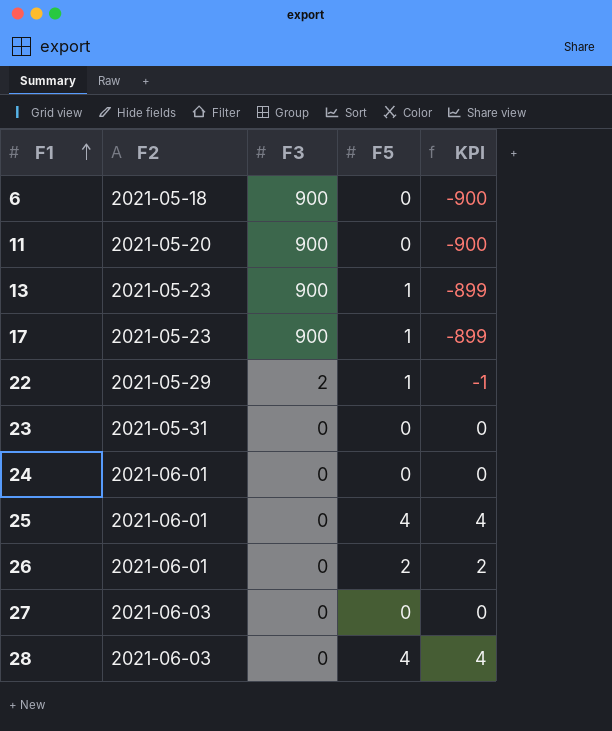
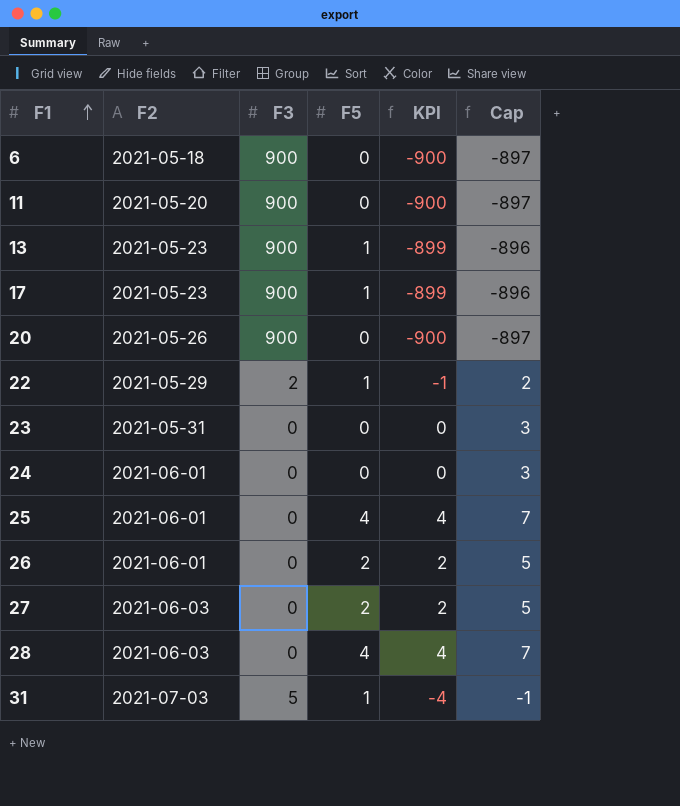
column Cap | formula: none -> [KPI] + 3
row 20: none -> 2021-05-26 | 900 | 0 | -900 | -897
27 | F5: 0 -> 2
27 | KPI: 0 -> 2
row 31: none -> 2021-07-03 | 5 | 1 | -4 | -1

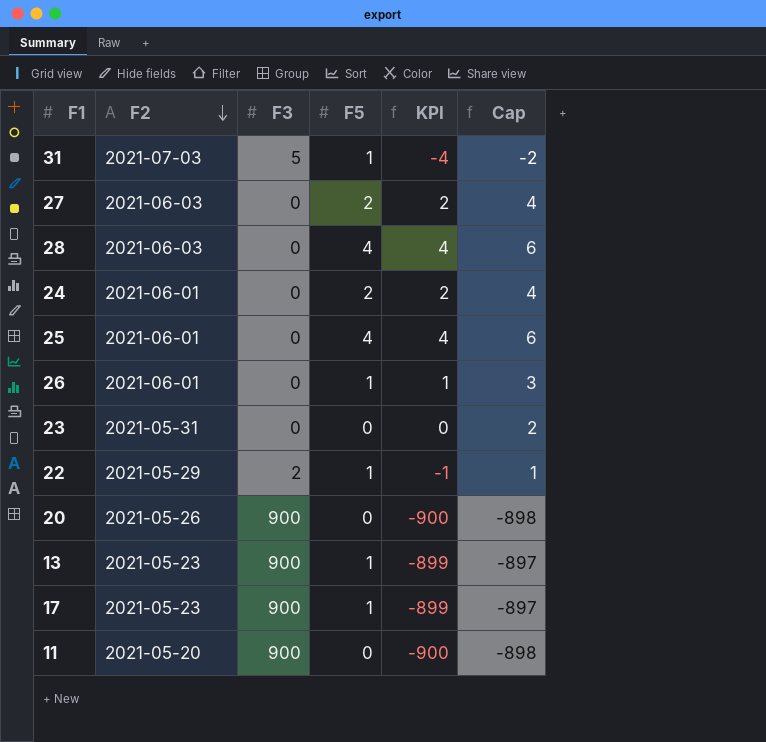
row order: F1 ascending -> F2 descending
column Cap | formula: [KPI] + 3 -> [KPI] + 2
row 6: 2021-05-18 | 900 | 0 | -900 | -897 -> none
24 | F5: 0 -> 2
24 | KPI: 0 -> 2
26 | F5: 2 -> 1
26 | KPI: 2 -> 1

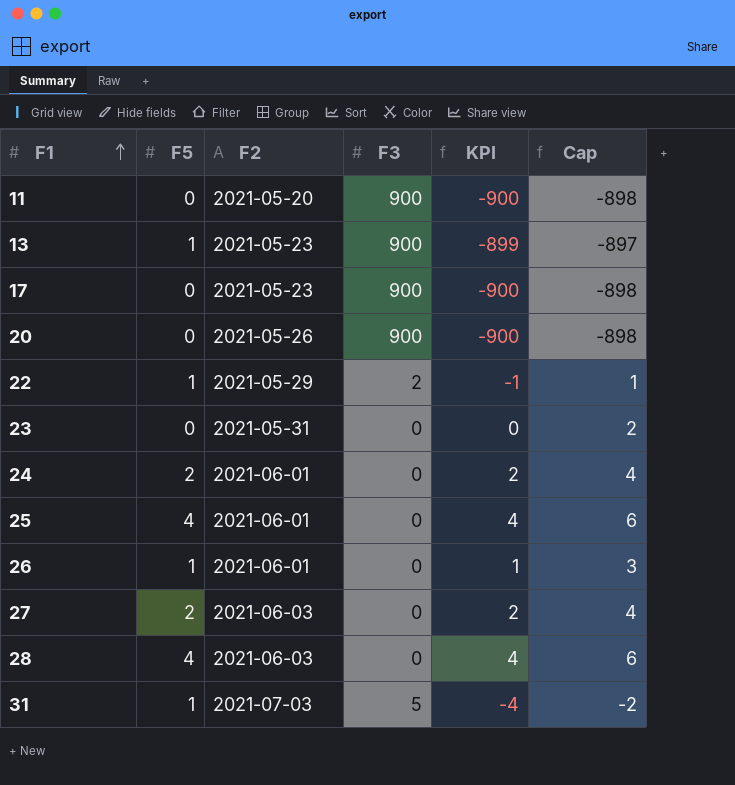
row order: F2 descending -> F1 ascending
column F5 | position: 4 -> 2
17 | F5: 1 -> 0
17 | KPI: -899 -> -900
17 | Cap: -897 -> -898

